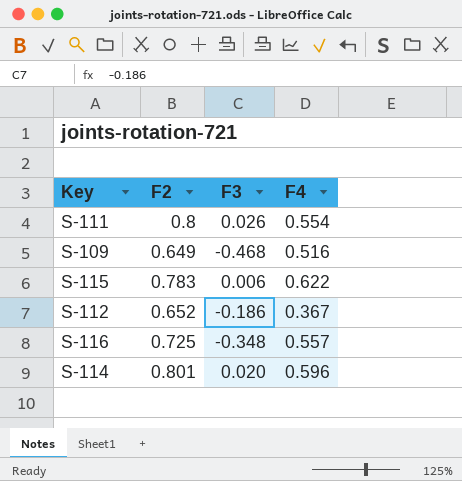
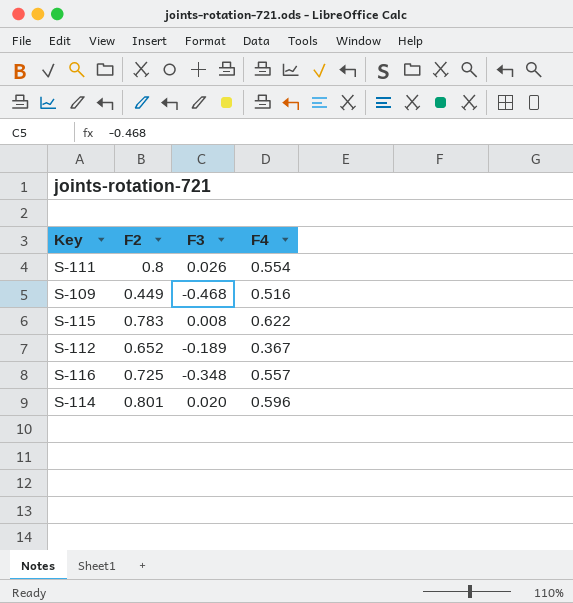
S-109 | F2: 0.649 -> 0.449
S-115 | F3: 0.006 -> 0.008
S-112 | F3: -0.186 -> -0.189

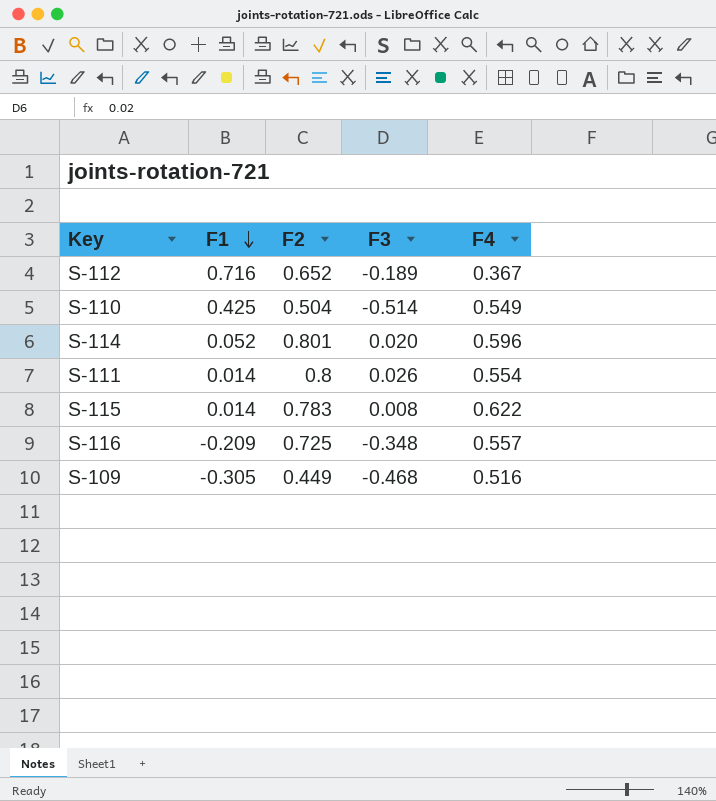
row order: none -> F1 descending
column F1 | position: none -> 2
row S-110: none -> 0.425 | 0.504 | -0.514 | 0.549

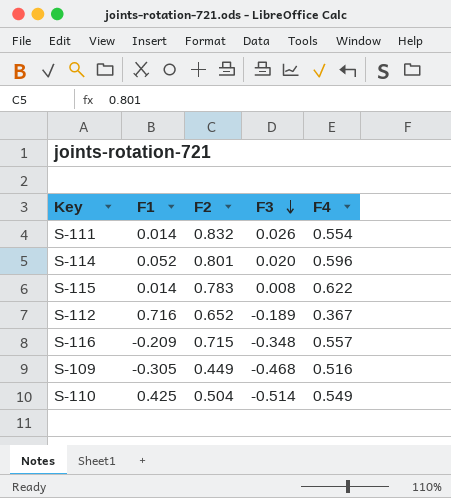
row order: F1 descending -> F3 descending
S-111 | F2: 0.8 -> 0.832
S-116 | F2: 0.725 -> 0.715

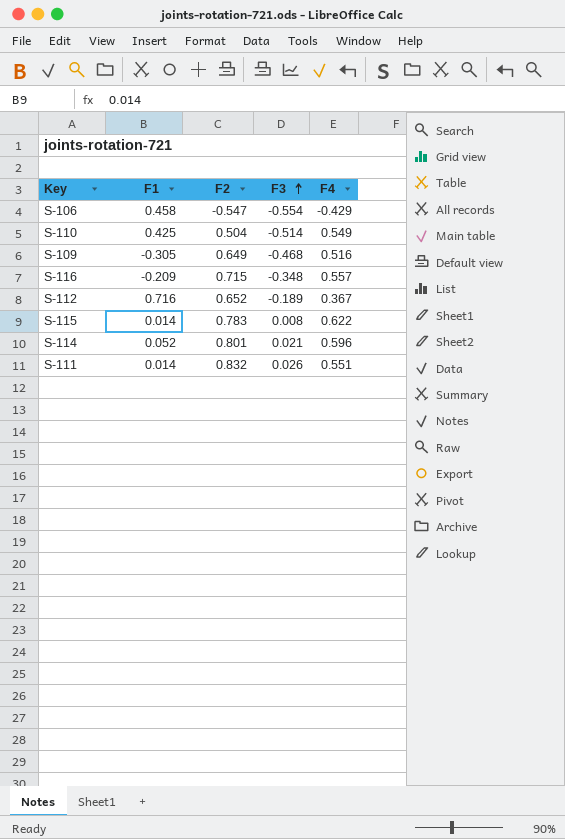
row order: F3 descending -> F3 ascending
row S-106: none -> 0.458 | -0.547 | -0.554 | -0.429
S-109 | F2: 0.449 -> 0.649
S-114 | F3: 0.020 -> 0.021
S-111 | F4: 0.554 -> 0.551

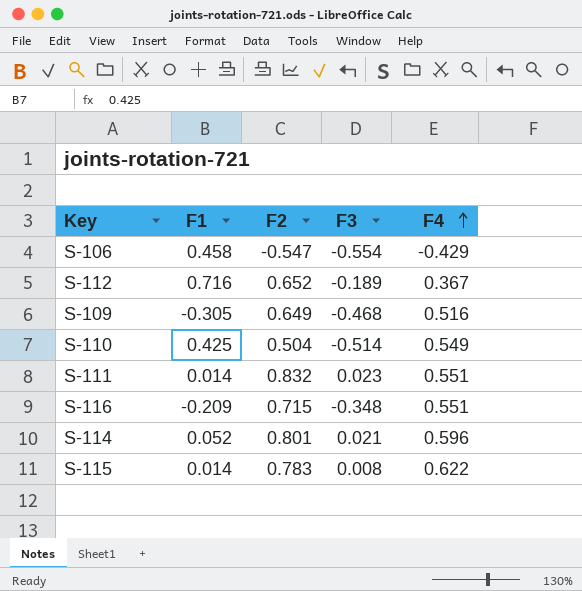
row order: F3 ascending -> F4 ascending
S-111 | F3: 0.026 -> 0.023
S-116 | F4: 0.557 -> 0.551

